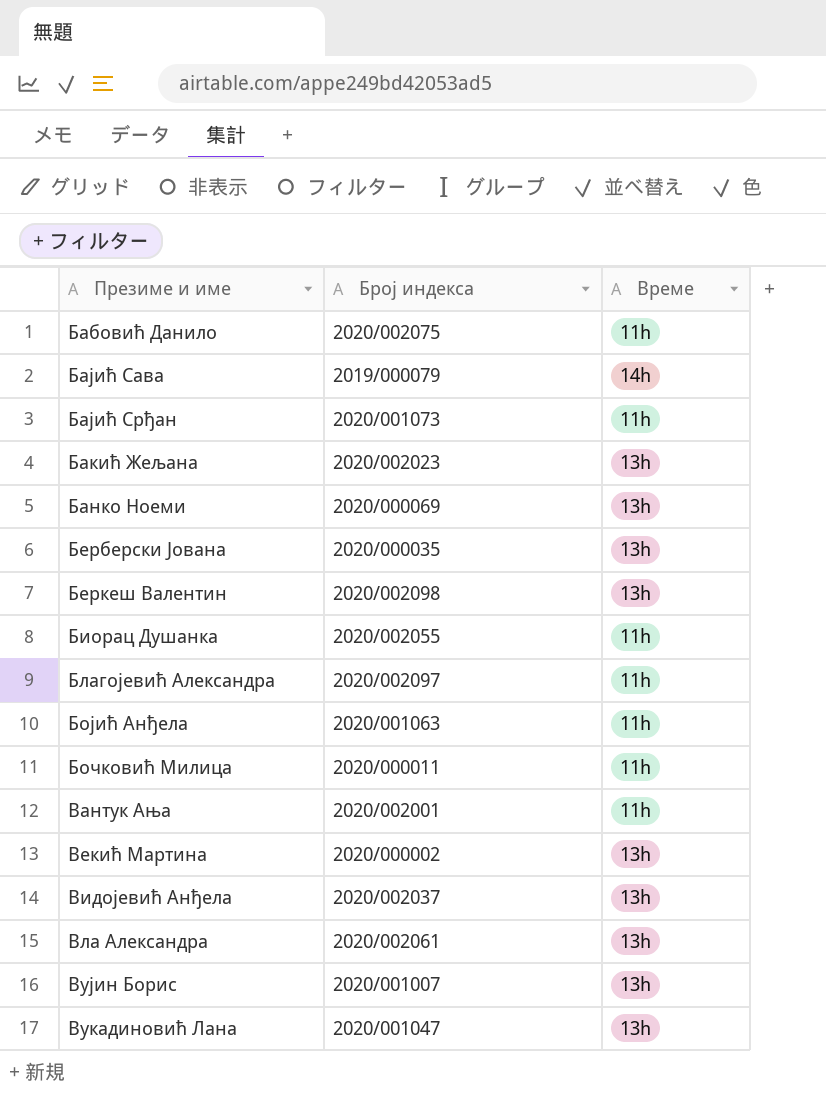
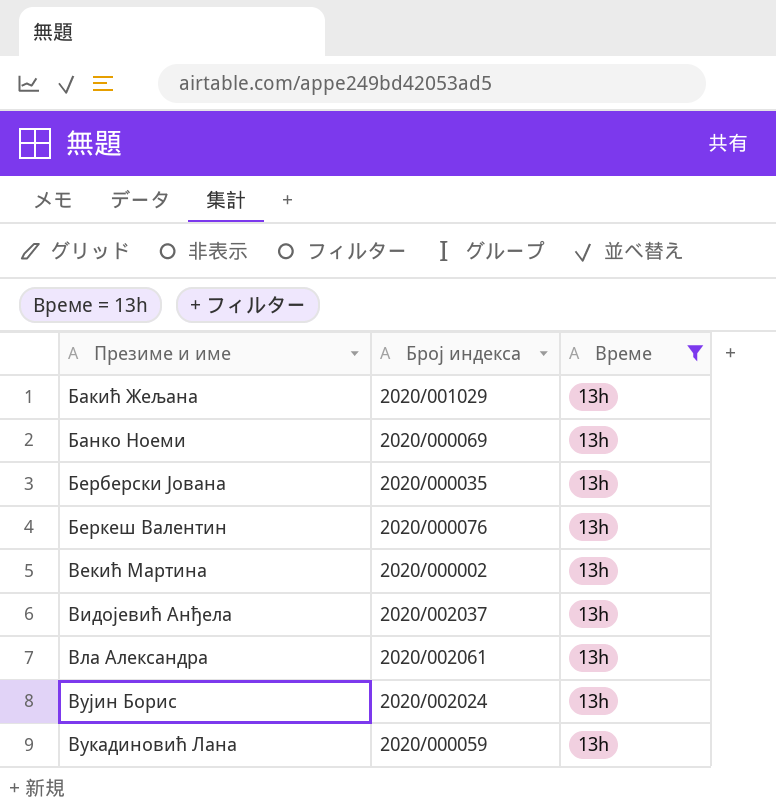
filter: none -> Време = 13h
Бакић Жељана | Број индекса: 2020/002023 -> 2020/001029
Беркеш Валентин | Број индекса: 2020/002098 -> 2020/000076
Вујин Борис | Број индекса: 2020/001007 -> 2020/002024
Вукадиновић Лана | Број индекса: 2020/001047 -> 2020/000059

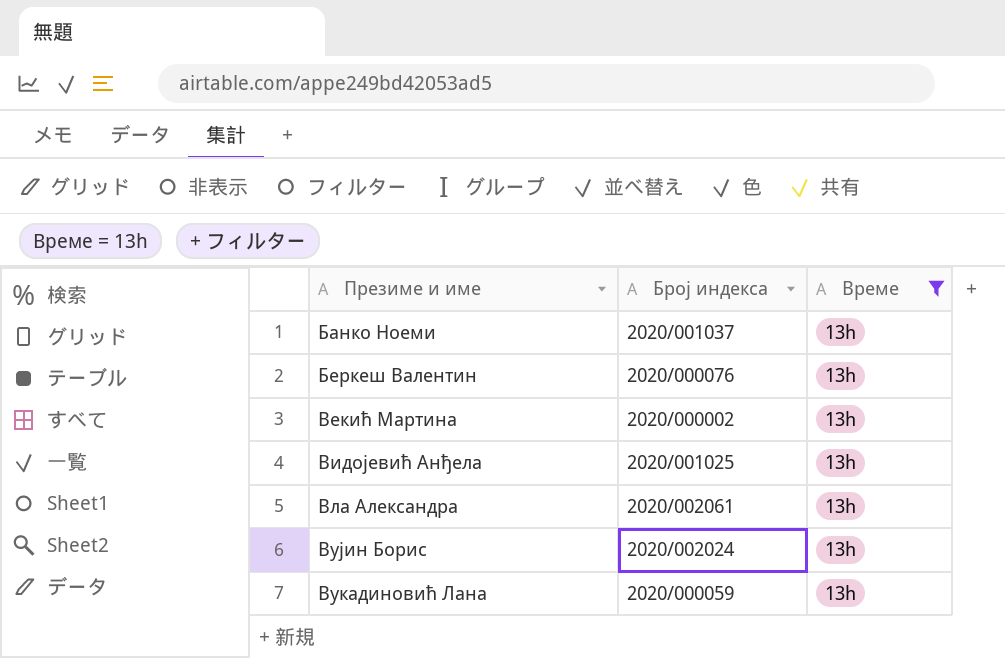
row Бакић Жељана: 2020/001029 | 13h -> none
row Берберски Јована: 2020/000035 | 13h -> none
Банко Ноеми | Број индекса: 2020/000069 -> 2020/001037
Видојевић Анђела | Број индекса: 2020/002037 -> 2020/001025

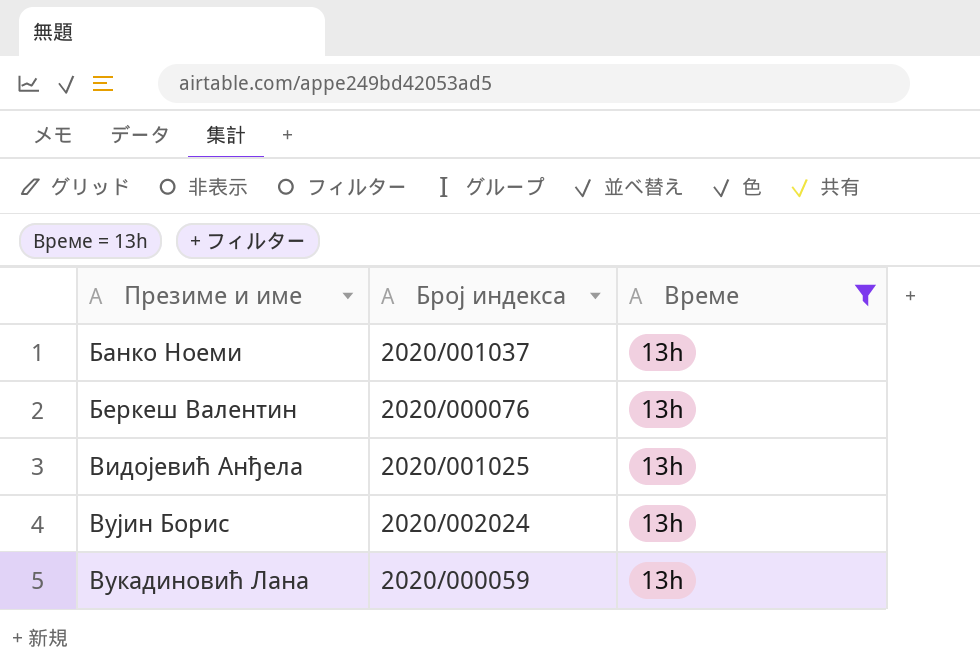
row Векић Мартина: 2020/000002 | 13h -> none
row Вла Александра: 2020/002061 | 13h -> none

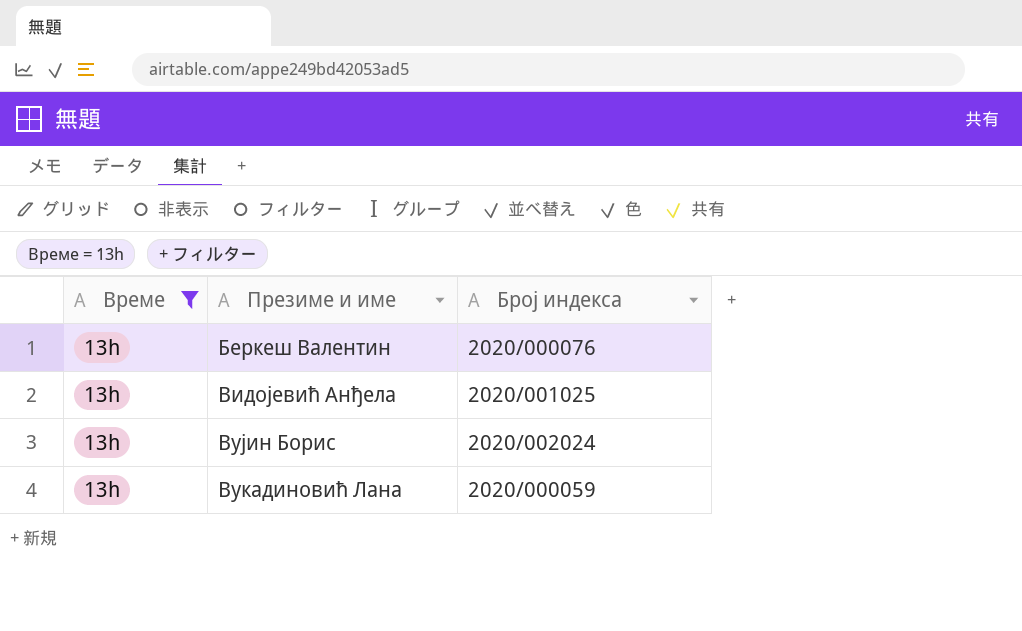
column Време | position: 3 -> 1
row Банко Ноеми: 2020/001037 | 13h -> none

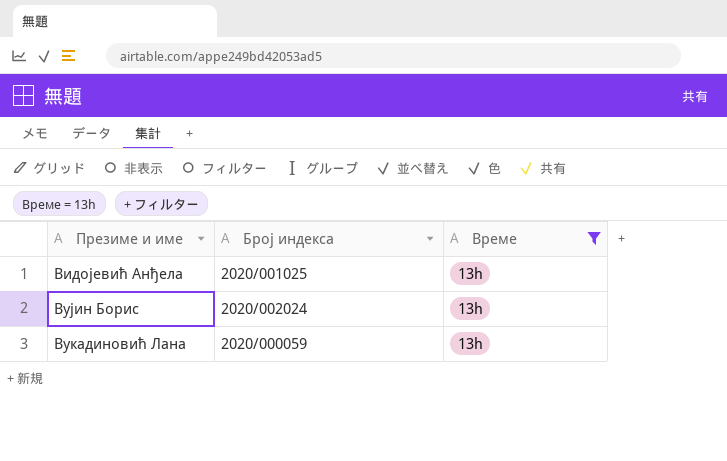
column Време | position: 1 -> 3
row Беркеш Валентин: 13h | 2020/000076 -> none

